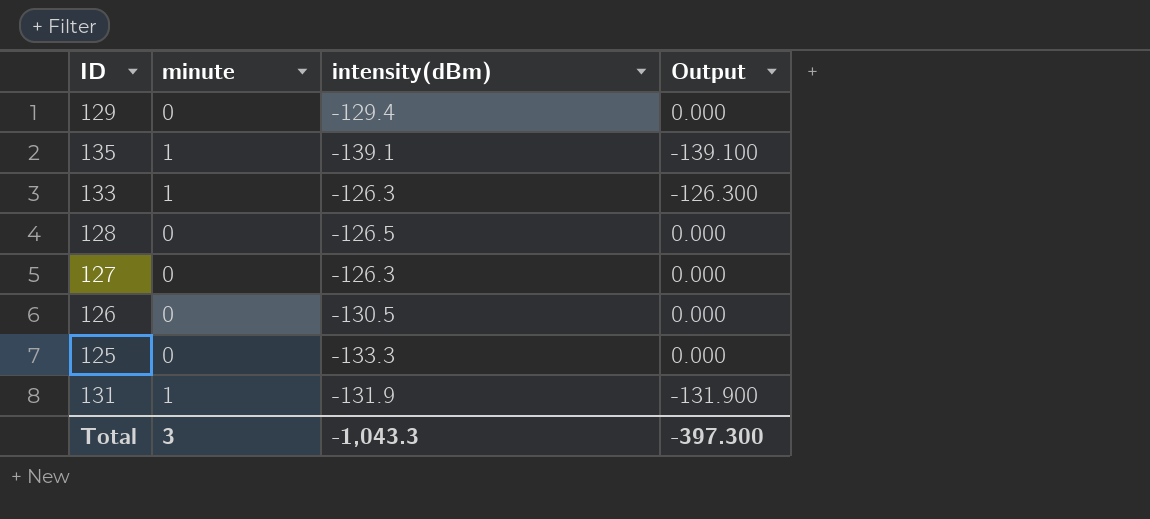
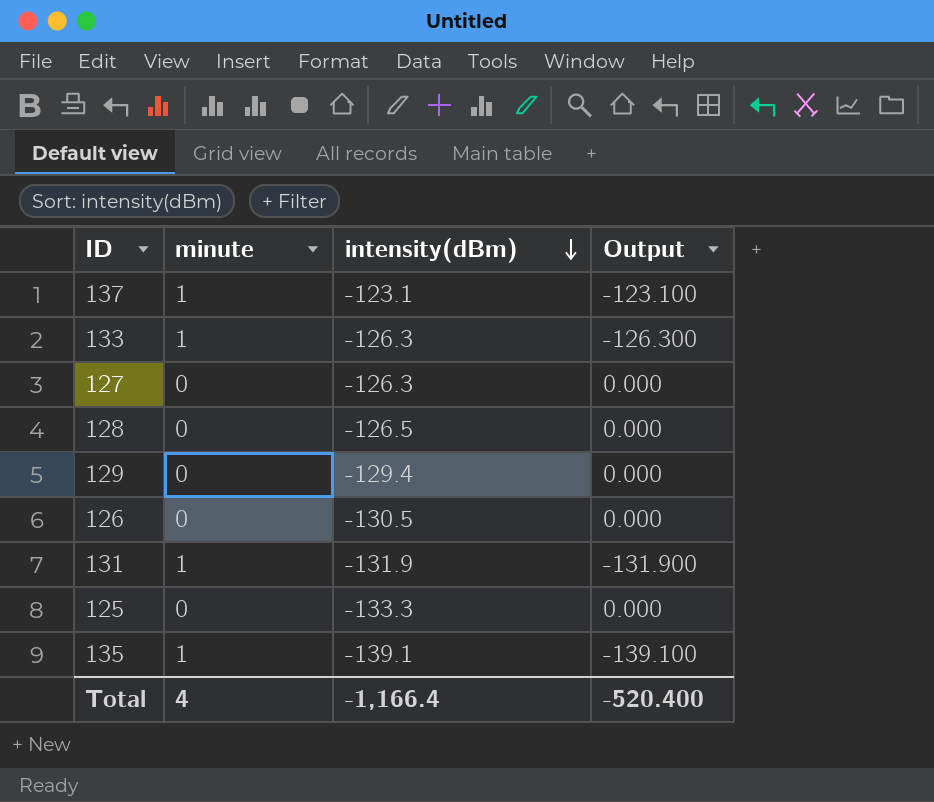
row order: none -> intensity(dBm) descending
row 137: none -> 1 | -123.1 | -123.100
Total | minute: 3 -> 4
Total | intensity(dBm): -1,043.3 -> -1,166.4
Total | Output: -397.300 -> -520.400

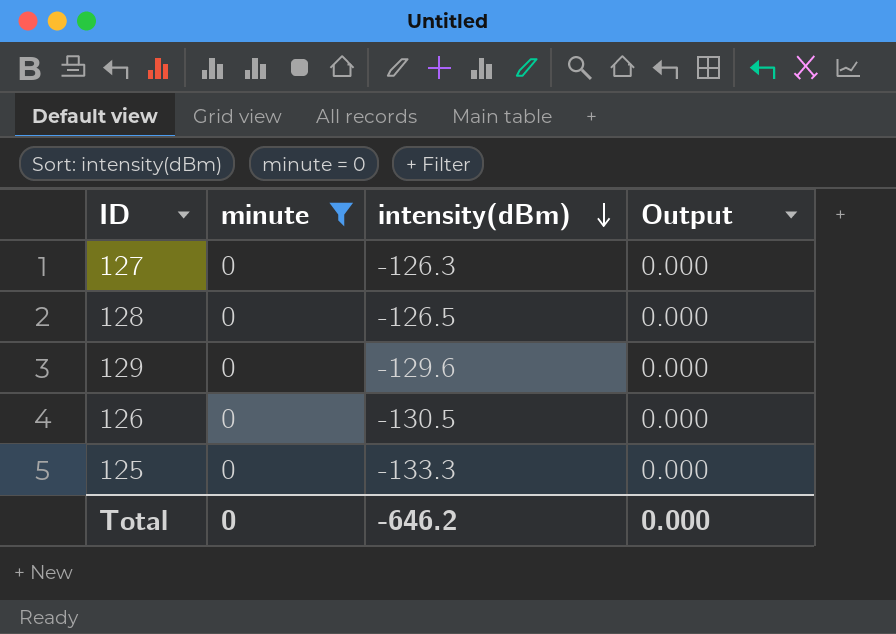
filter: none -> minute = 0
129 | intensity(dBm): -129.4 -> -129.6
Total | minute: 4 -> 0
Total | intensity(dBm): -1,166.4 -> -646.2
Total | Output: -520.400 -> 0.000

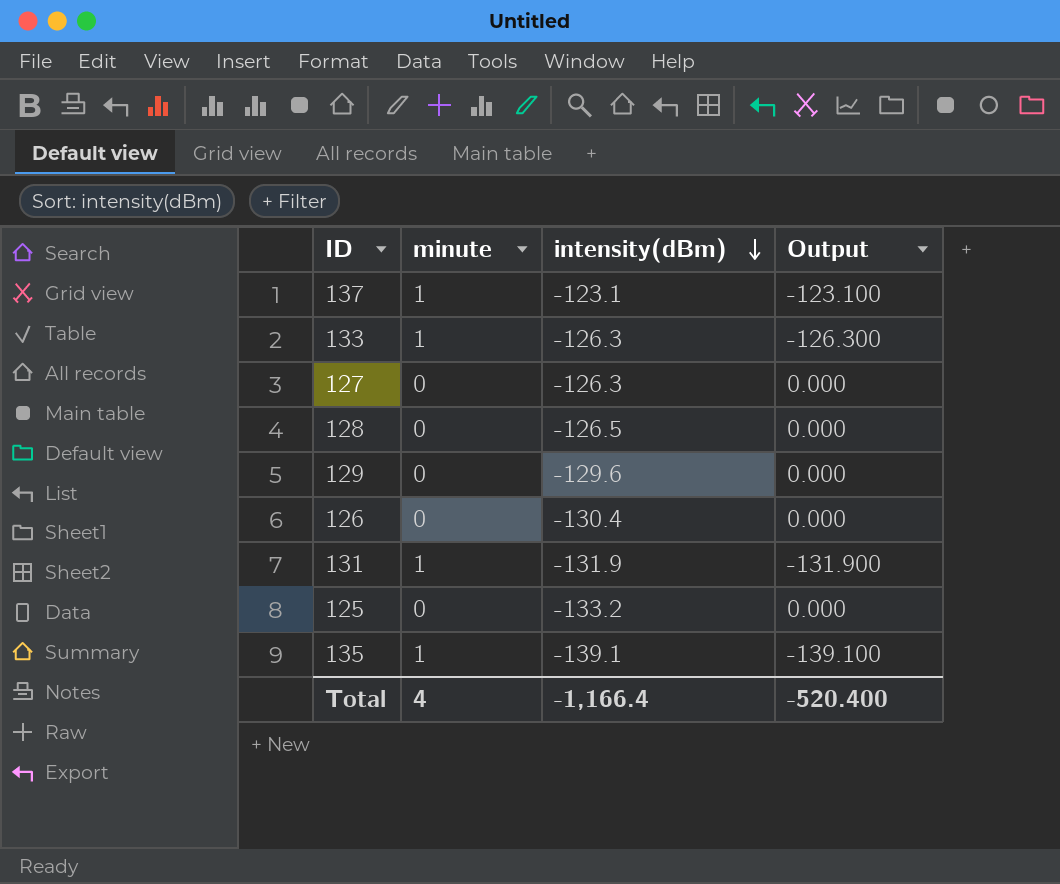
filter: minute = 0 -> none
126 | intensity(dBm): -130.5 -> -130.4
125 | intensity(dBm): -133.3 -> -133.2
Total | minute: 0 -> 4
Total | intensity(dBm): -646.2 -> -1,166.4
Total | Output: 0.000 -> -520.400

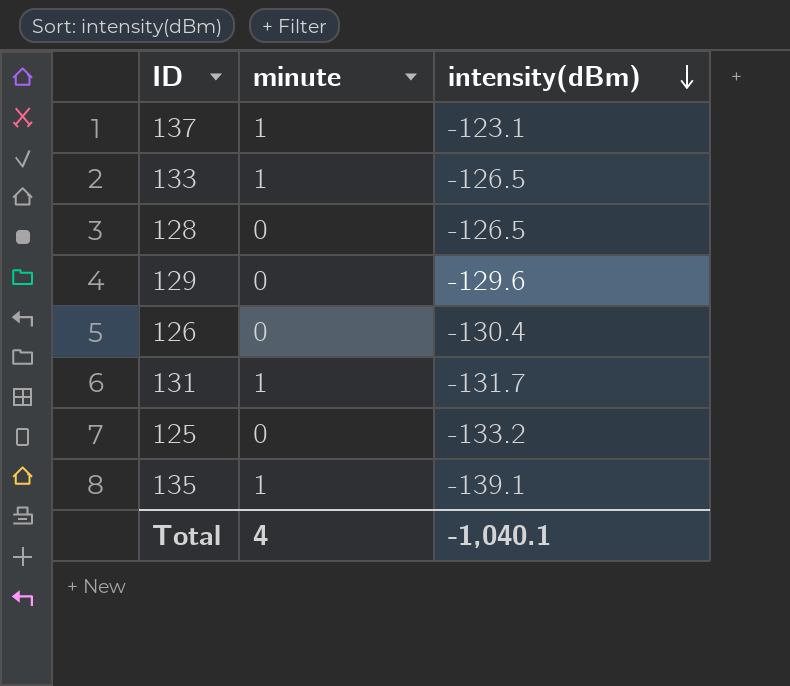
column Output | formula: [minute] * [intensity(dBm)] -> none
row 127: 0 | -126.3 | 0.000 -> none
133 | intensity(dBm): -126.3 -> -126.5
131 | intensity(dBm): -131.9 -> -131.7
Total | intensity(dBm): -1,166.4 -> -1,040.1

